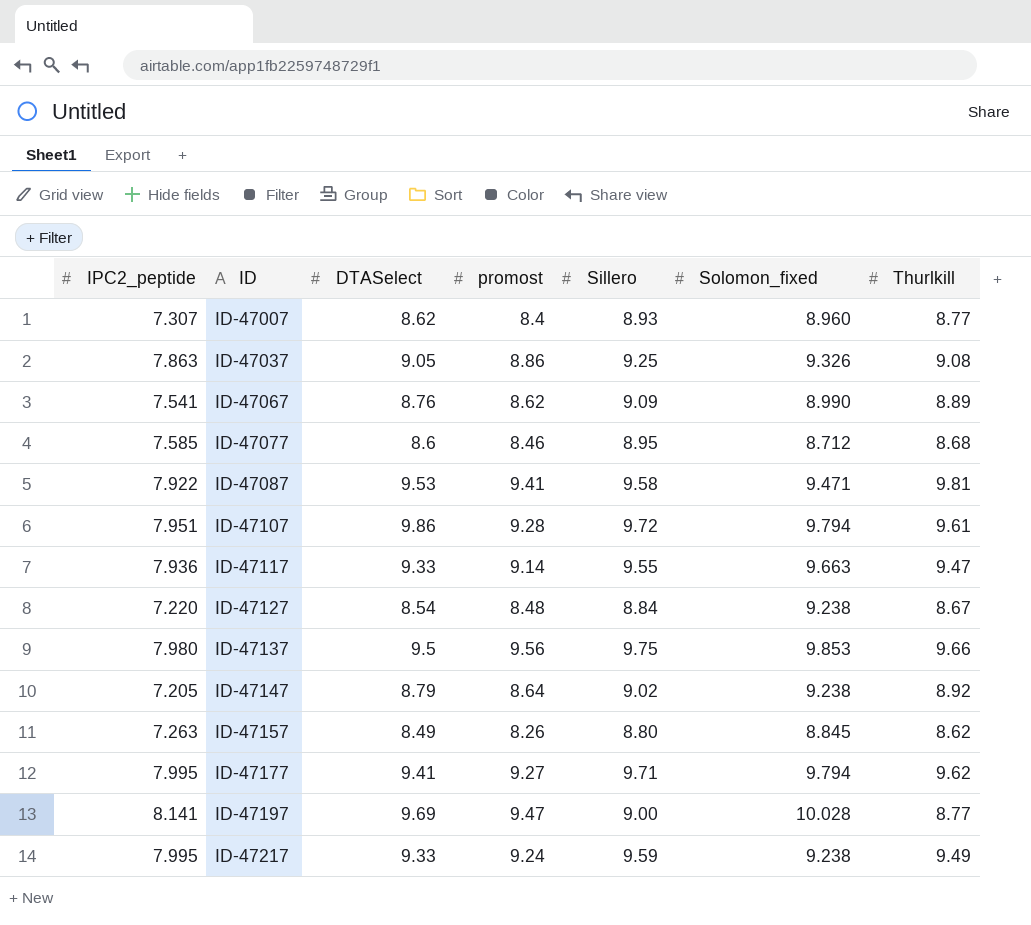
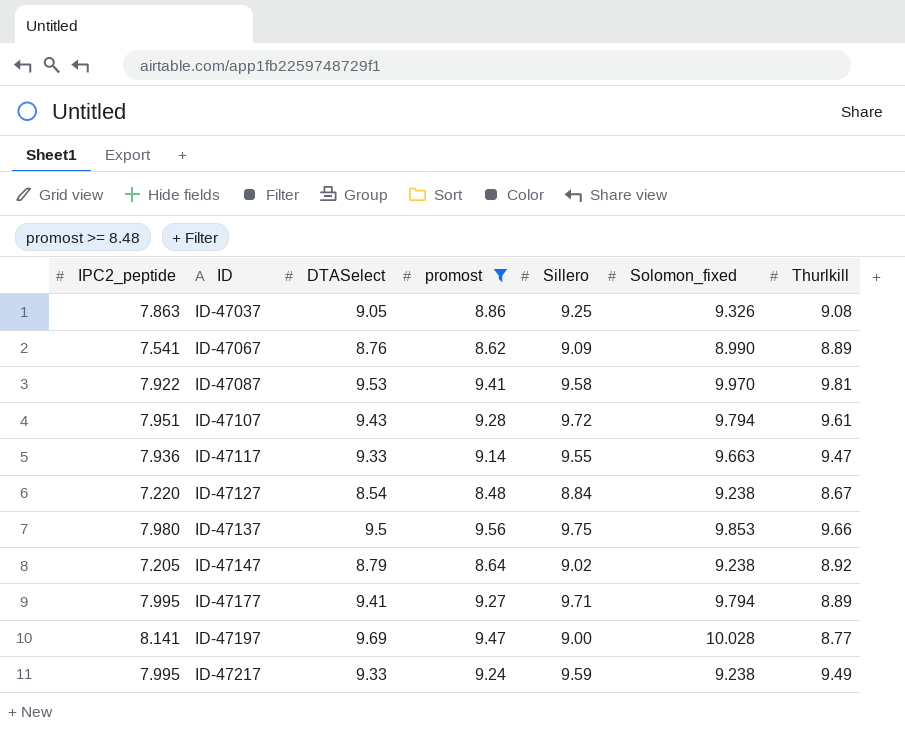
filter: none -> promost >= 8.48
ID-47087 | Solomon_fixed: 9.471 -> 9.970
ID-47107 | DTASelect: 9.86 -> 9.43
ID-47177 | Thurlkill: 9.62 -> 8.89

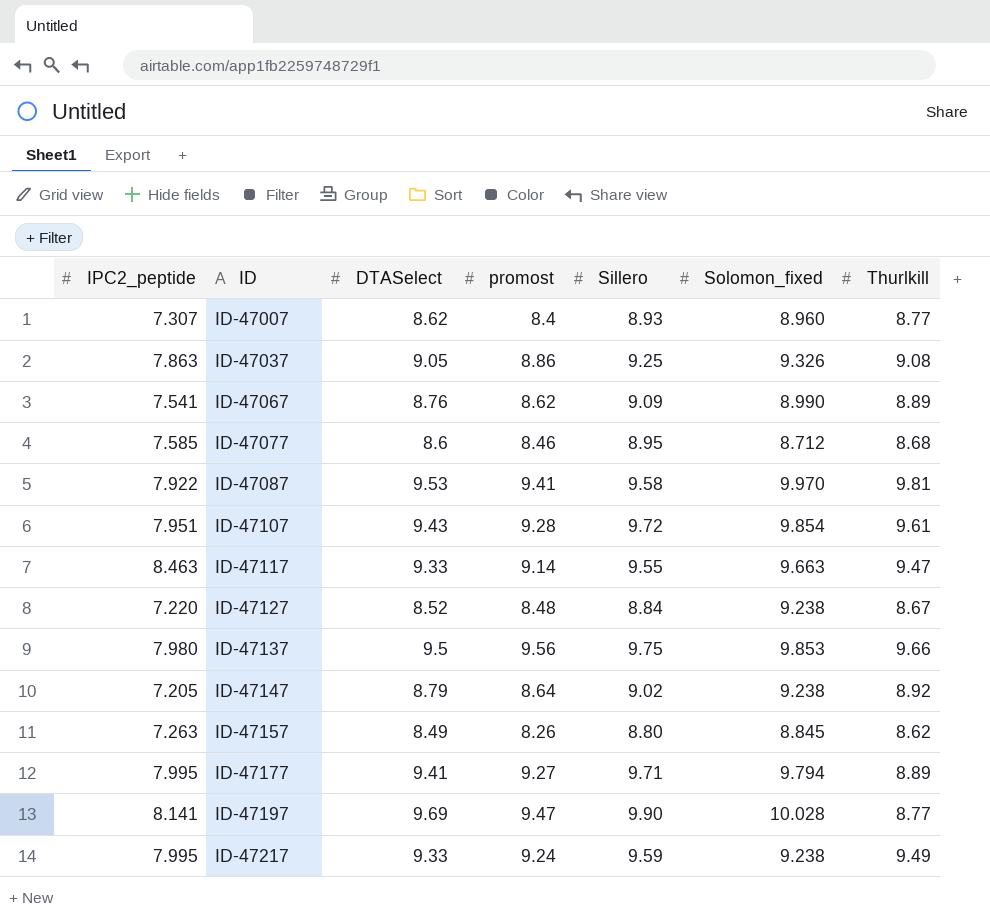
filter: promost >= 8.48 -> none
ID-47107 | Solomon_fixed: 9.794 -> 9.854
ID-47117 | IPC2_peptide: 7.936 -> 8.463
ID-47127 | DTASelect: 8.54 -> 8.52
ID-47197 | Sillero: 9.00 -> 9.90

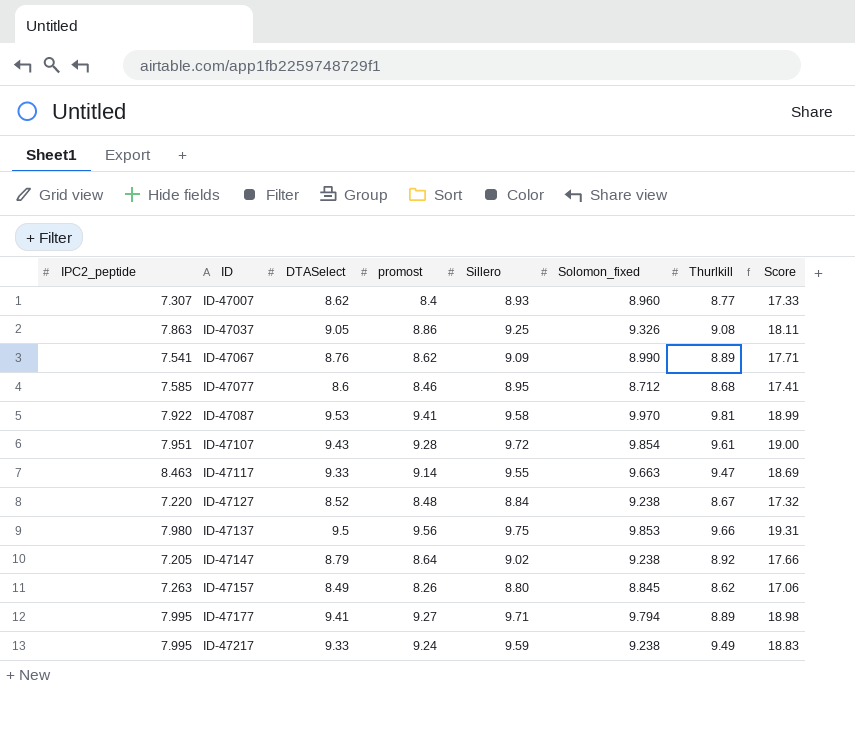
column Score | formula: none -> [promost] + [Sillero]
row ID-47197: 8.141 | 9.69 | 9.47 | 9.90 | 10.028 | 8.77 -> none

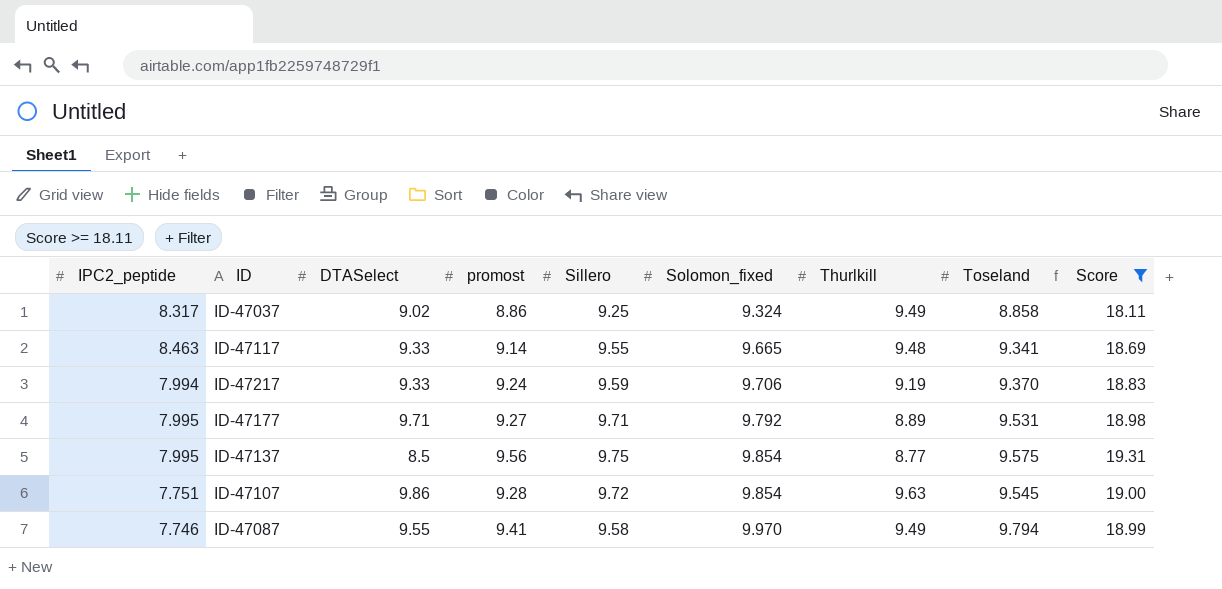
filter: none -> Score >= 18.11
row order: ID ascending -> Solomon_fixed ascending
column Toseland | position: none -> 8
ID-47037 | IPC2_peptide: 7.863 -> 8.317
ID-47037 | DTASelect: 9.05 -> 9.02
ID-47037 | Solomon_fixed: 9.326 -> 9.324
ID-47037 | Thurlkill: 9.08 -> 9.49
ID-47117 | Solomon_fixed: 9.663 -> 9.665
ID-47117 | Thurlkill: 9.47 -> 9.48
ID-47217 | IPC2_peptide: 7.995 -> 7.994
ID-47217 | Solomon_fixed: 9.238 -> 9.706
ID-47217 | Thurlkill: 9.49 -> 9.19
ID-47177 | DTASelect: 9.41 -> 9.71
ID-47177 | Solomon_fixed: 9.794 -> 9.792
ID-47137 | IPC2_peptide: 7.980 -> 7.995
ID-47137 | DTASelect: 9.5 -> 8.5
ID-47137 | Solomon_fixed: 9.853 -> 9.854
ID-47137 | Thurlkill: 9.66 -> 8.77
ID-47107 | IPC2_peptide: 7.951 -> 7.751
ID-47107 | DTASelect: 9.43 -> 9.86
ID-47107 | Thurlkill: 9.61 -> 9.63
ID-47087 | IPC2_peptide: 7.922 -> 7.746
ID-47087 | DTASelect: 9.53 -> 9.55
ID-47087 | Thurlkill: 9.81 -> 9.49

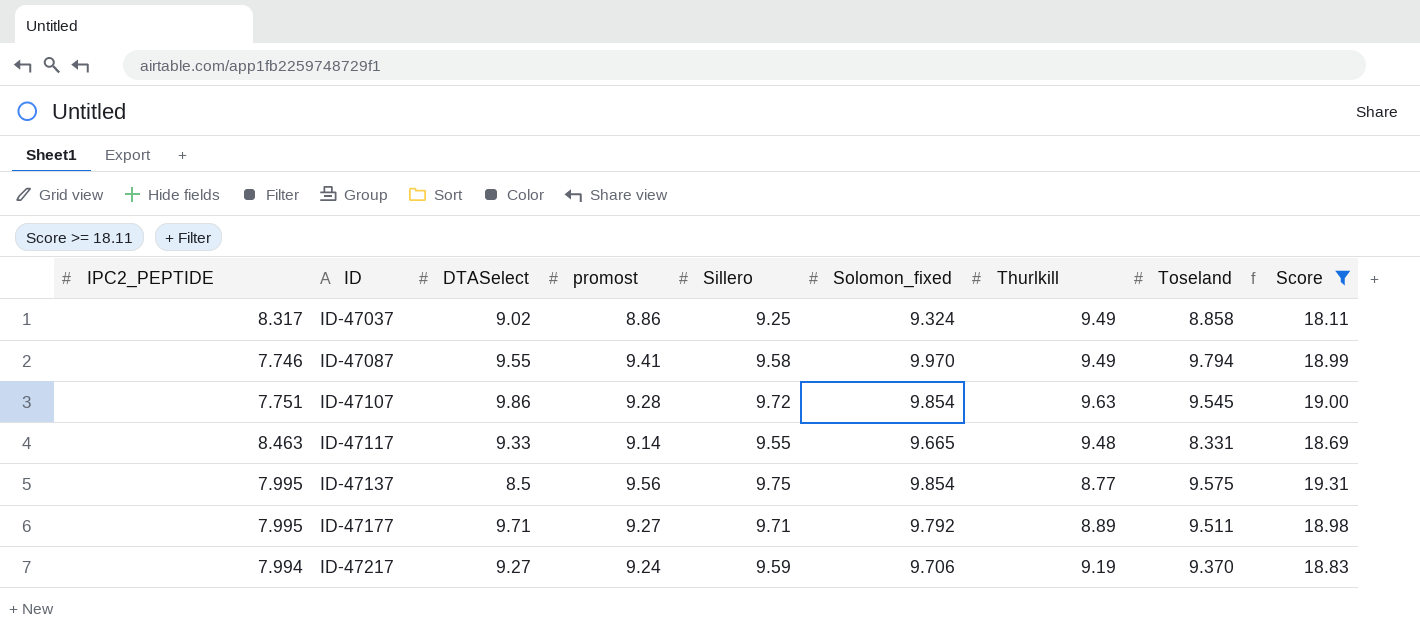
row order: Solomon_fixed ascending -> ID ascending
column name: IPC2_peptide -> IPC2_PEPTIDE
ID-47117 | Toseland: 9.341 -> 8.331
ID-47177 | Toseland: 9.531 -> 9.511
ID-47217 | DTASelect: 9.33 -> 9.27

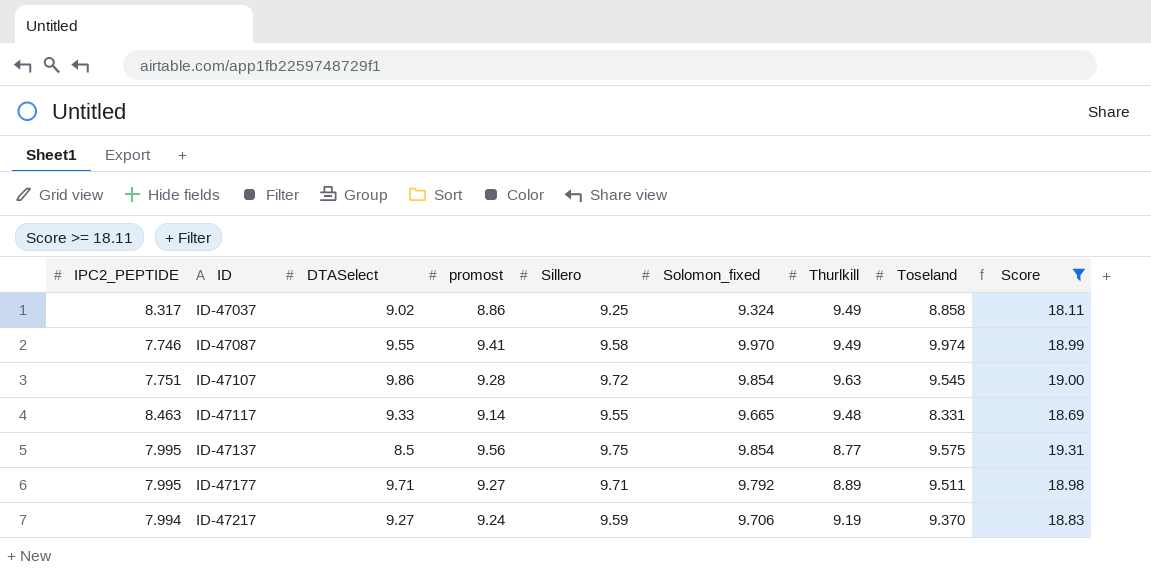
ID-47087 | Toseland: 9.794 -> 9.974

